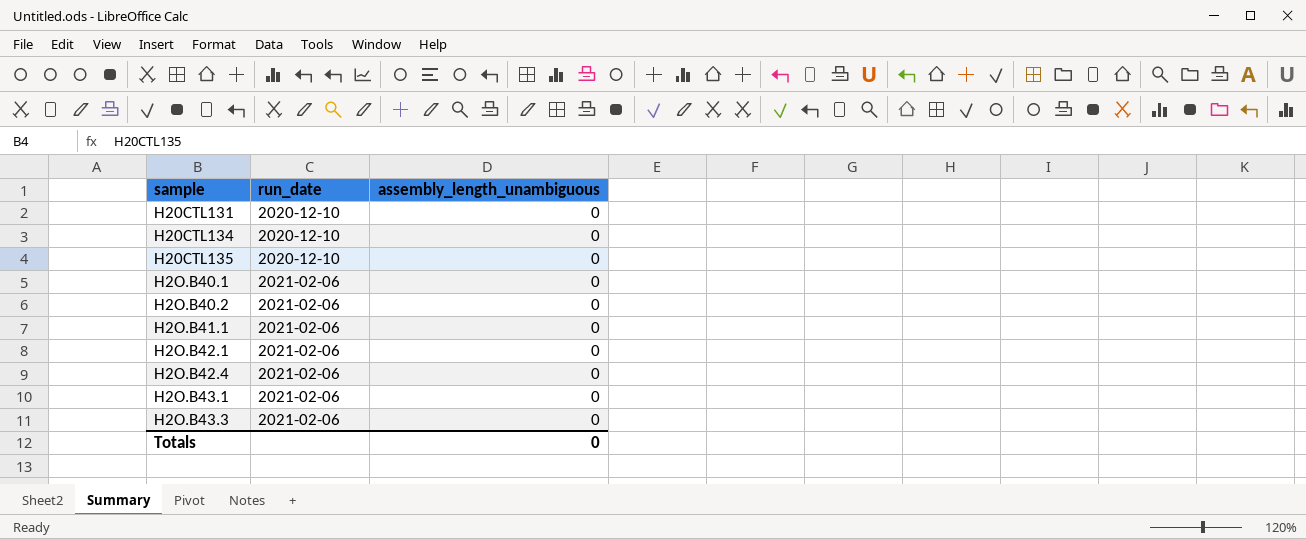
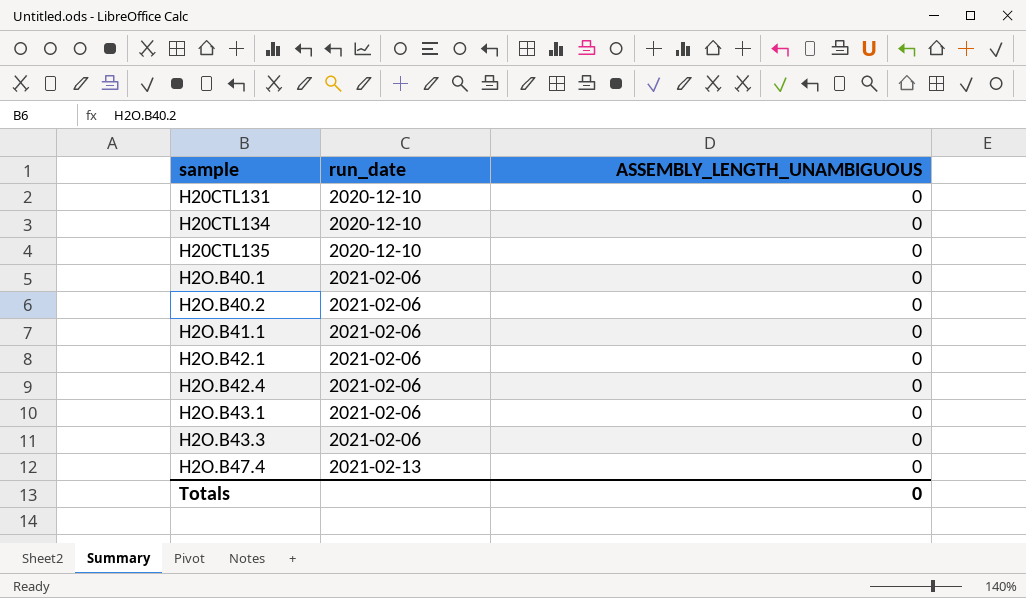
column name: assembly_length_unambiguous -> ASSEMBLY_LENGTH_UNAMBIGUOUS
row H2O.B47.4: none -> 2021-02-13 | 0

